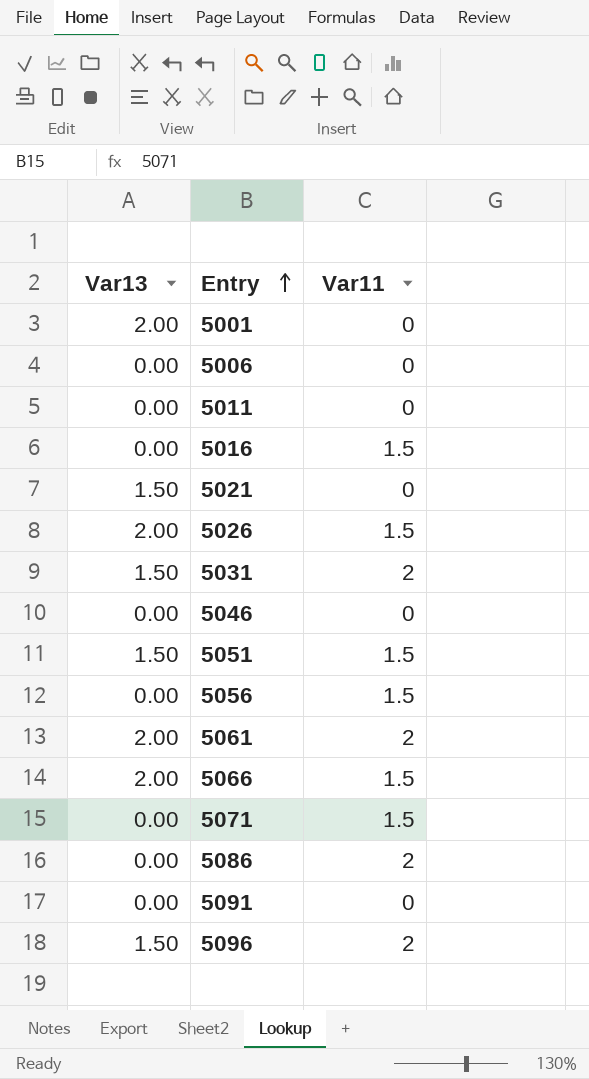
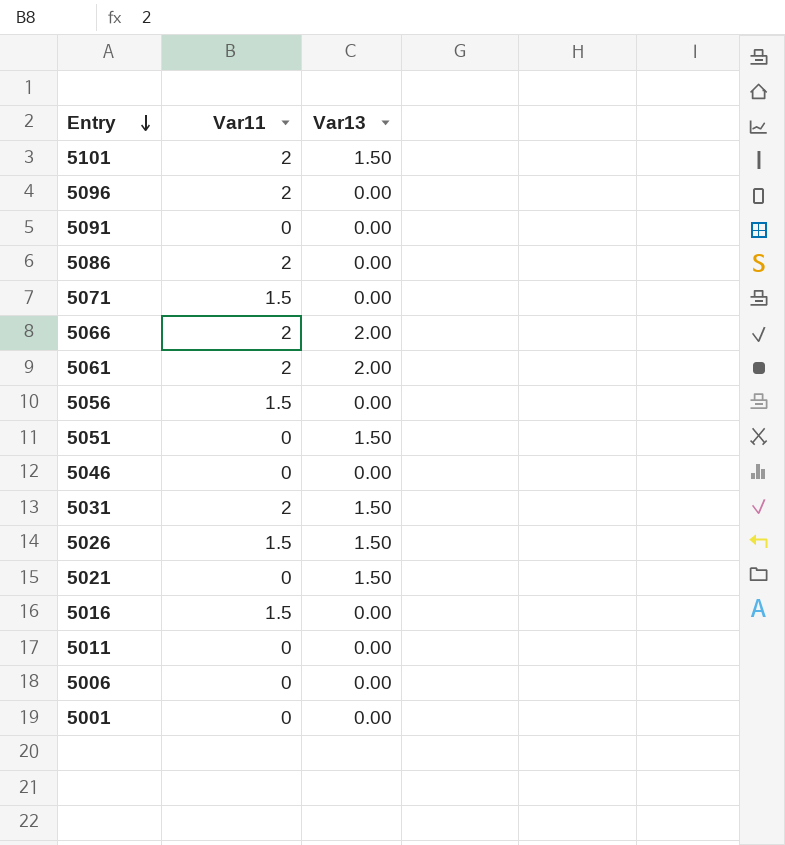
row order: Entry ascending -> Entry descending
column Var13 | position: 1 -> 3
row 5101: none -> 2 | 1.50
5096 | Var13: 1.50 -> 0.00
5066 | Var11: 1.5 -> 2
5051 | Var11: 1.5 -> 0
5026 | Var13: 2.00 -> 1.50
5001 | Var13: 2.00 -> 0.00

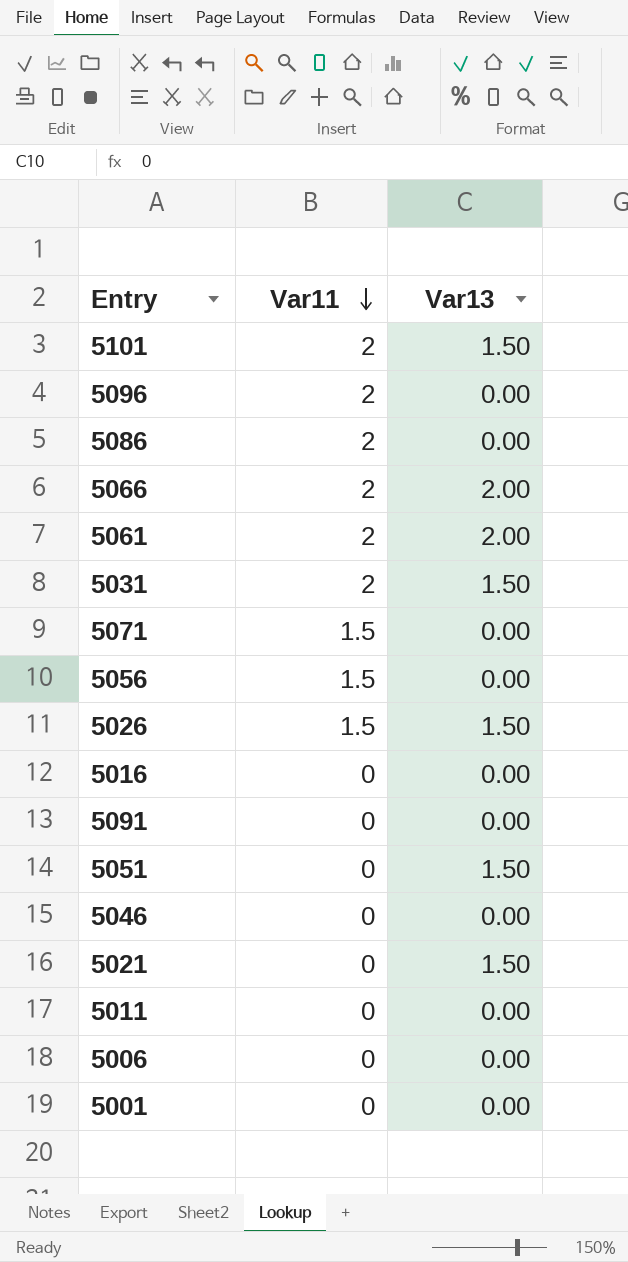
row order: Entry descending -> Var11 descending
5016 | Var11: 1.5 -> 0

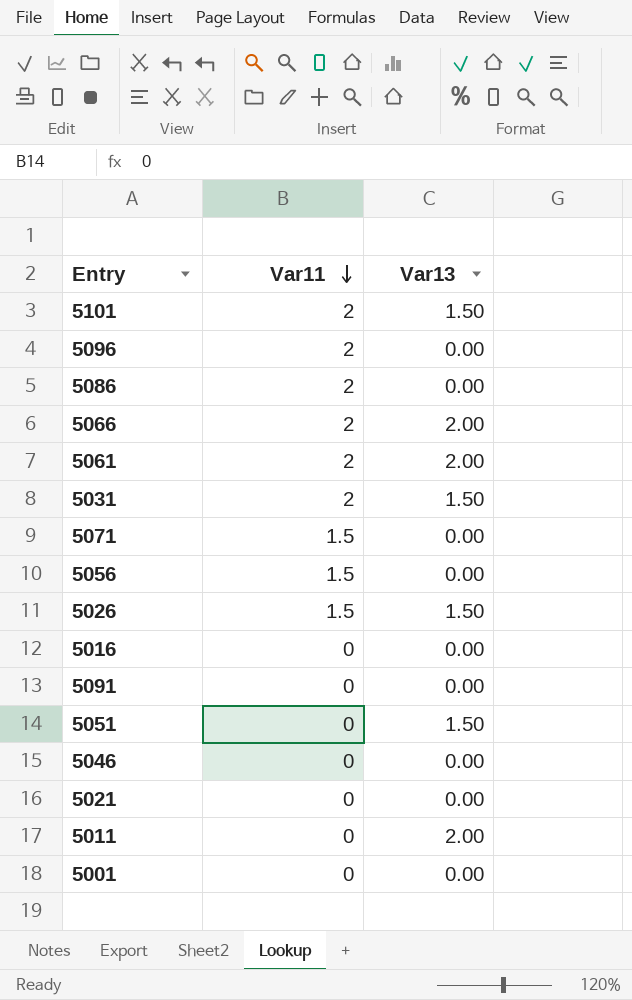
row 5006: 0 | 0.00 -> none
5021 | Var13: 1.50 -> 0.00
5011 | Var13: 0.00 -> 2.00

